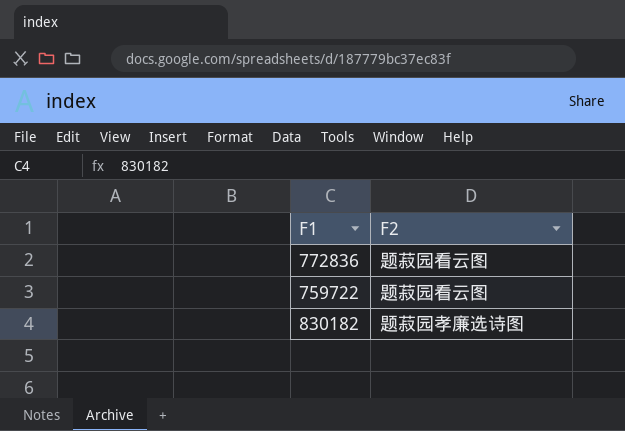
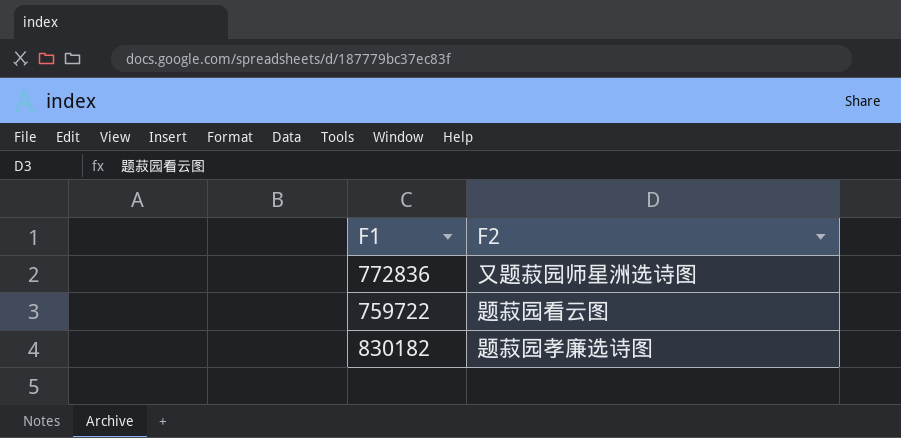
772836 | F2: 题菽园看云图 -> 又题菽园师星洲选诗图

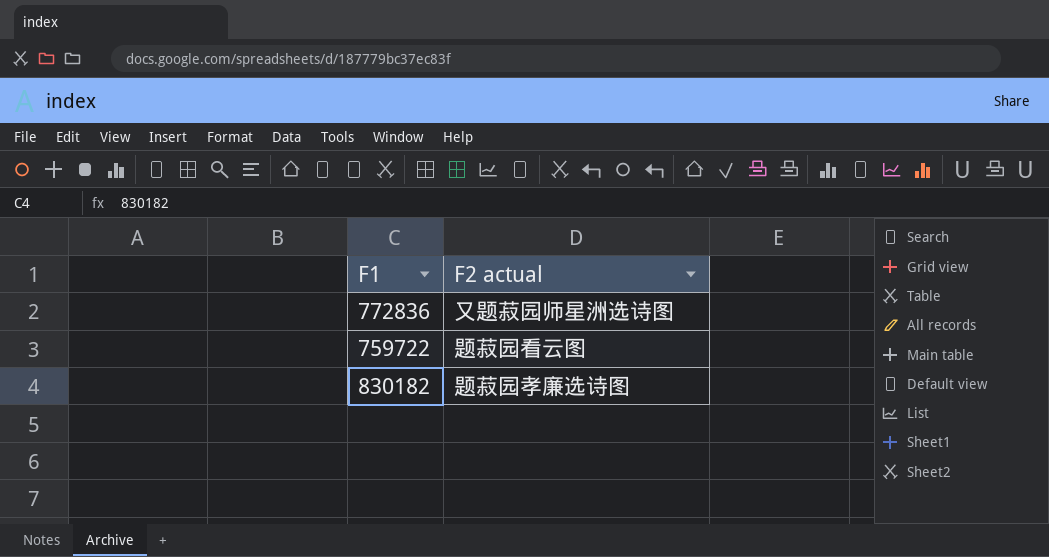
column name: F2 -> F2 actual

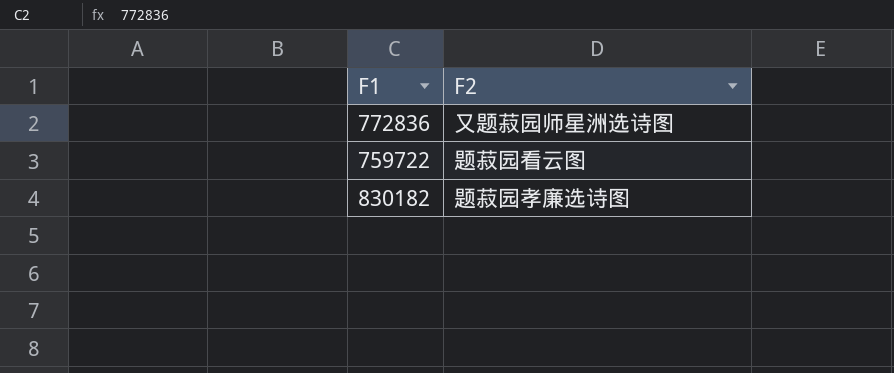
column name: F2 actual -> F2

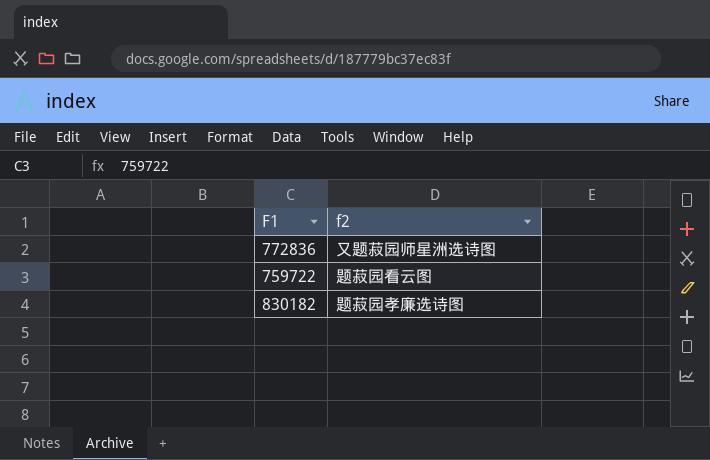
column name: F2 -> f2

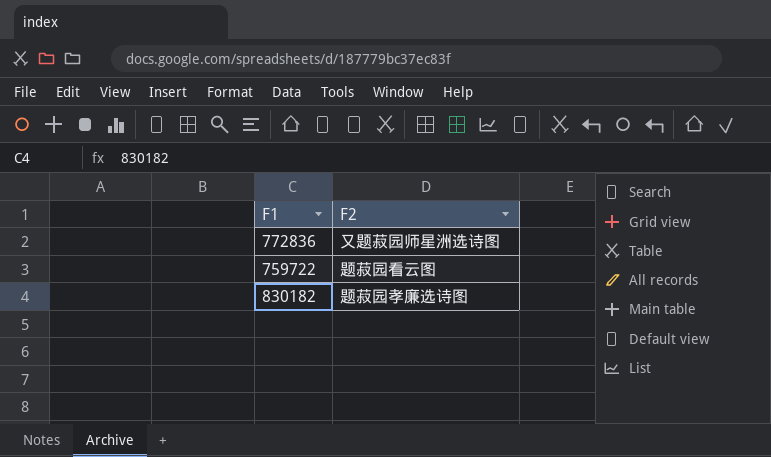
column name: f2 -> F2

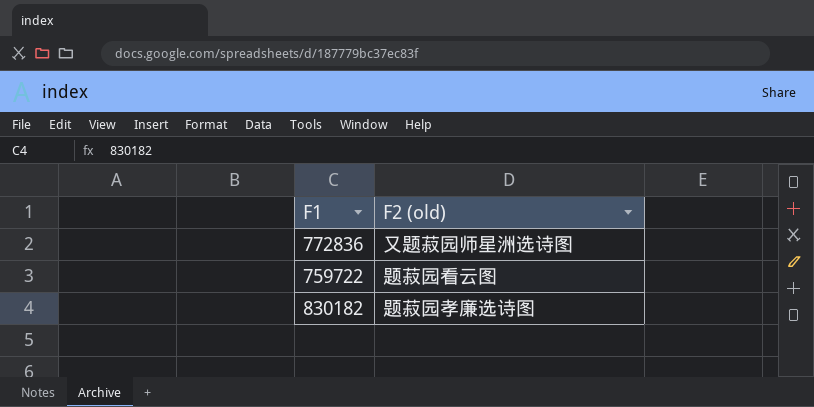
column name: F2 -> F2 (old)

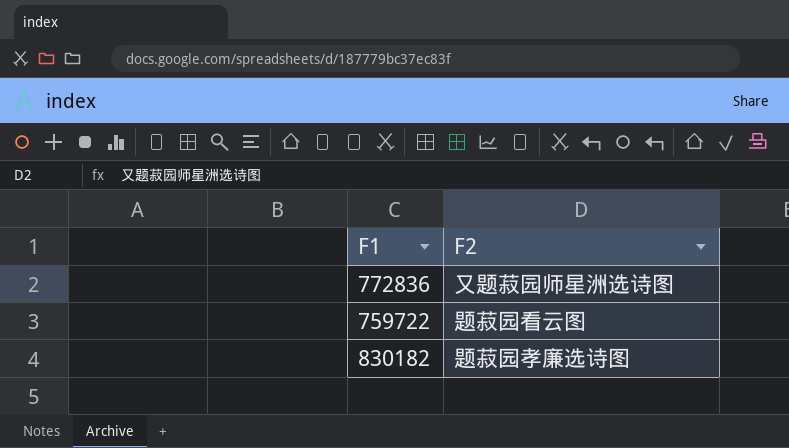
column name: F2 (old) -> F2

